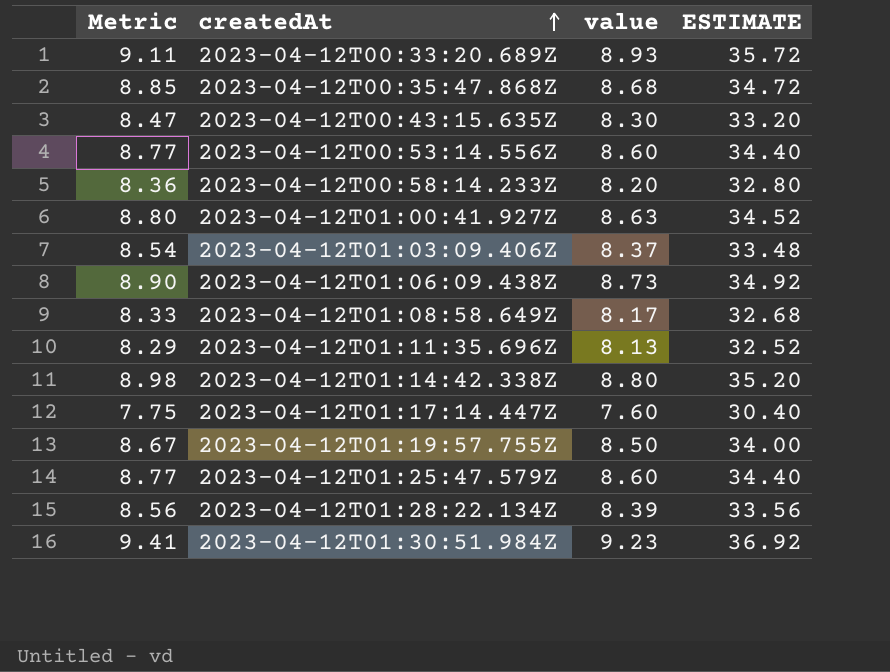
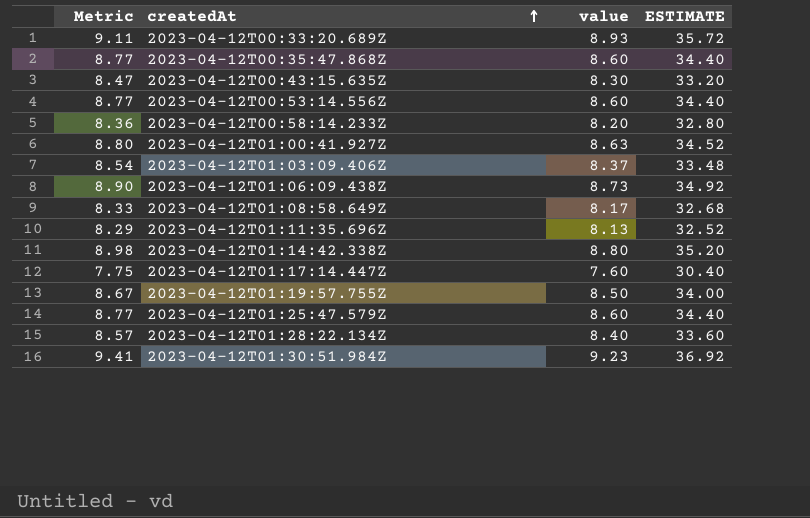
2023-04-12T00:35:47.868Z | Metric: 8.85 -> 8.77
2023-04-12T00:35:47.868Z | value: 8.68 -> 8.60
2023-04-12T00:35:47.868Z | ESTIMATE: 34.72 -> 34.40
2023-04-12T01:28:22.134Z | Metric: 8.56 -> 8.57
2023-04-12T01:28:22.134Z | value: 8.39 -> 8.40
2023-04-12T01:28:22.134Z | ESTIMATE: 33.56 -> 33.60

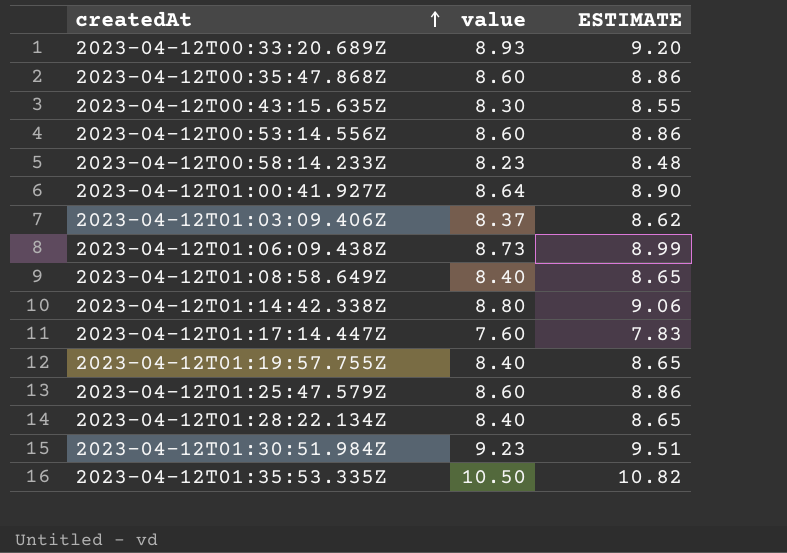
column Metric | formula: [value] * 1.02 -> none
column ESTIMATE | formula: [value] * 4 -> [value] * 1.03
row 2023-04-12T01:11:35.696Z: 8.29 | 8.13 | 32.52 -> none
2023-04-12T00:58:14.233Z | value: 8.20 -> 8.23
2023-04-12T01:00:41.927Z | value: 8.63 -> 8.64
2023-04-12T01:08:58.649Z | value: 8.17 -> 8.40
2023-04-12T01:19:57.755Z | value: 8.50 -> 8.40
row 2023-04-12T01:35:53.335Z: none -> 10.50 | 10.82

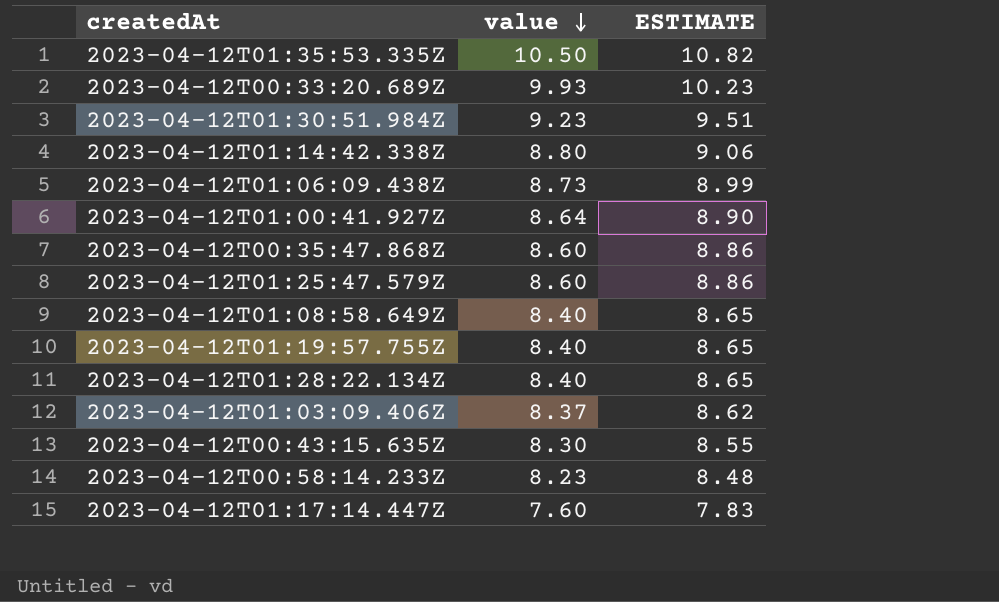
row order: createdAt ascending -> value descending
row 2023-04-12T00:53:14.556Z: 8.60 | 8.86 -> none
2023-04-12T00:33:20.689Z | value: 8.93 -> 9.93
2023-04-12T00:33:20.689Z | ESTIMATE: 9.20 -> 10.23

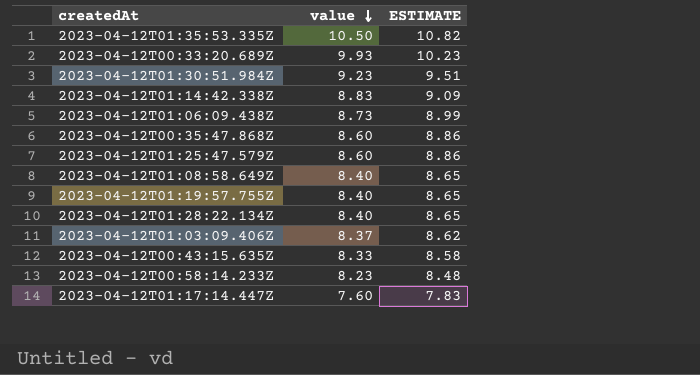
row 2023-04-12T01:00:41.927Z: 8.64 | 8.90 -> none
2023-04-12T01:14:42.338Z | value: 8.80 -> 8.83
2023-04-12T01:14:42.338Z | ESTIMATE: 9.06 -> 9.09
2023-04-12T00:43:15.635Z | value: 8.30 -> 8.33
2023-04-12T00:43:15.635Z | ESTIMATE: 8.55 -> 8.58

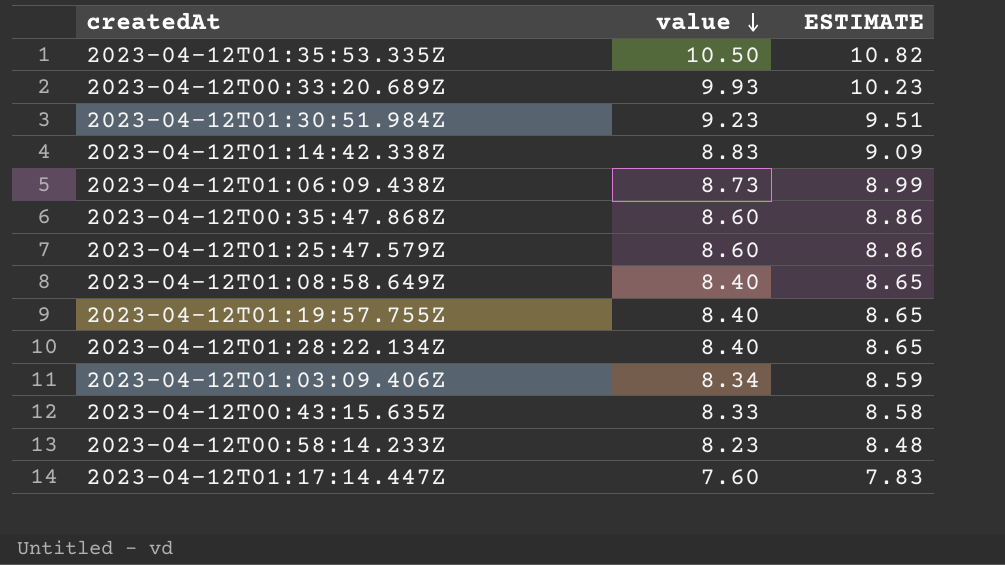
2023-04-12T01:03:09.406Z | value: 8.37 -> 8.34
2023-04-12T01:03:09.406Z | ESTIMATE: 8.62 -> 8.59

